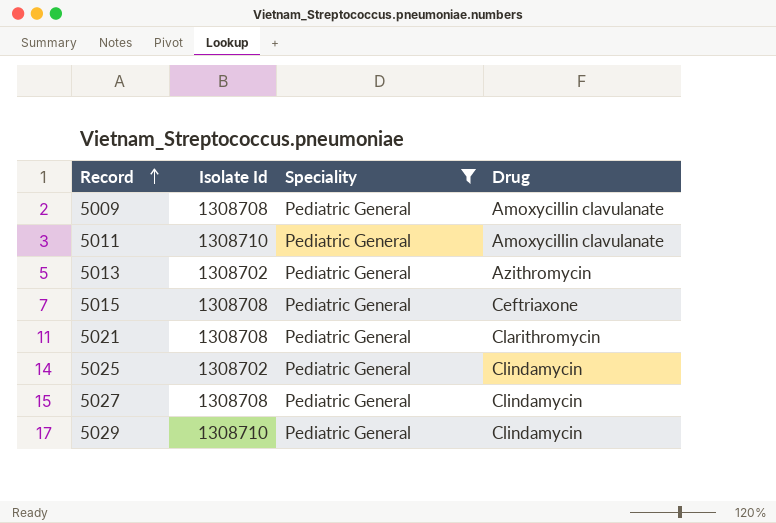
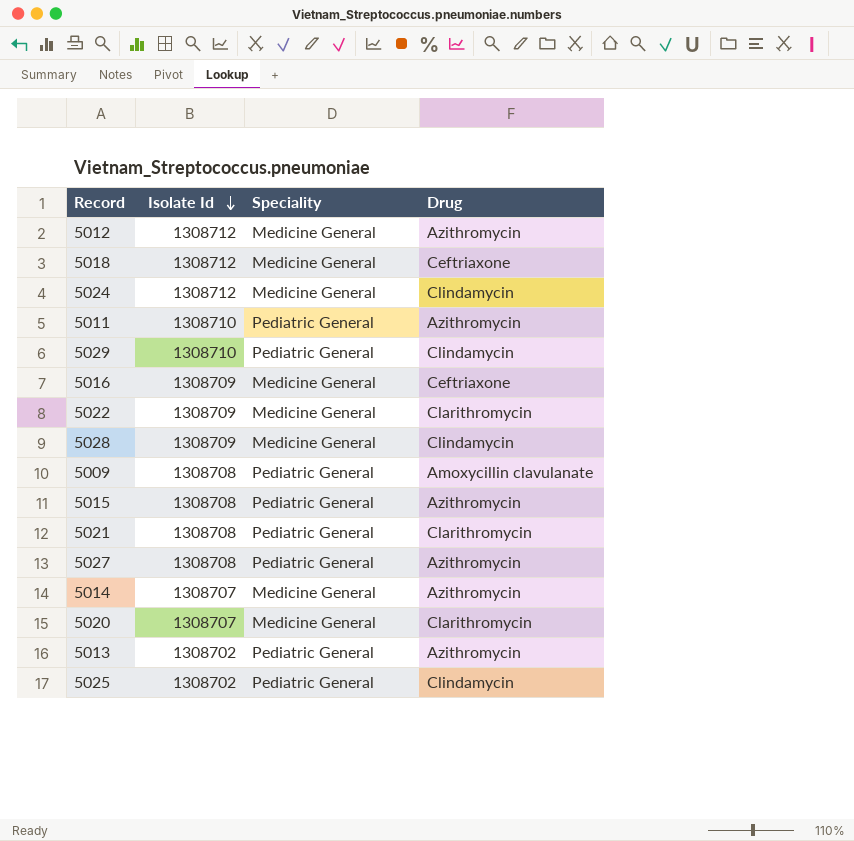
filter: Speciality = Pediatric General -> none
row order: Record ascending -> Isolate Id descending
5011 | Drug: Amoxycillin clavulanate -> Azithromycin
5015 | Drug: Ceftriaxone -> Azithromycin
5027 | Drug: Clindamycin -> Azithromycin

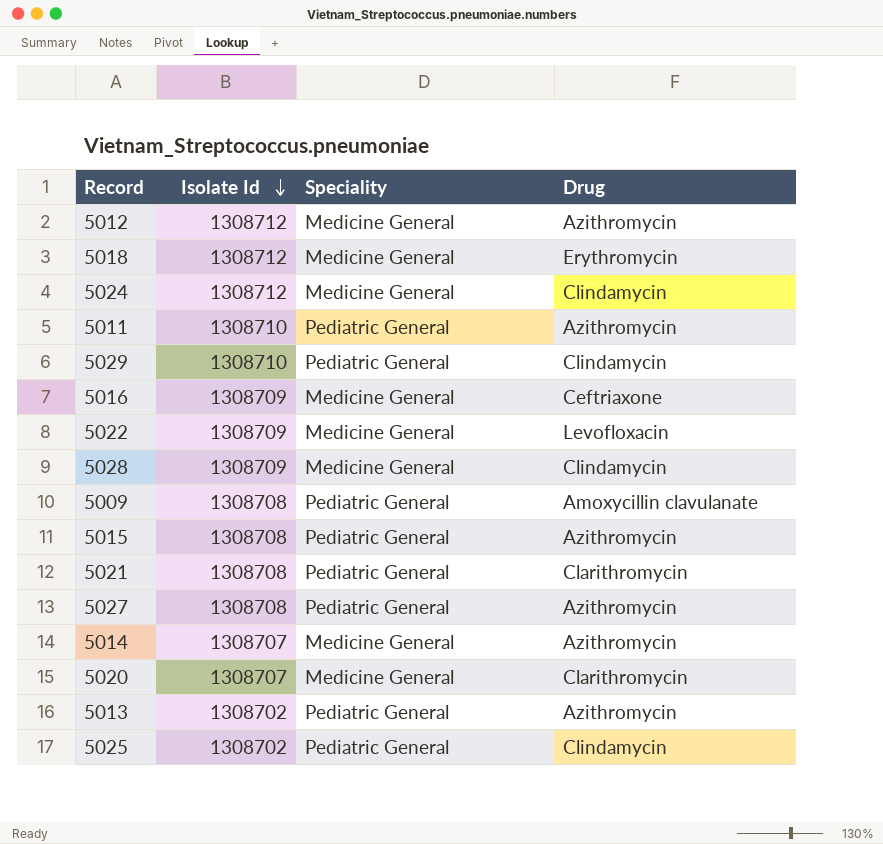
5018 | Drug: Ceftriaxone -> Erythromycin
5022 | Drug: Clarithromycin -> Levofloxacin

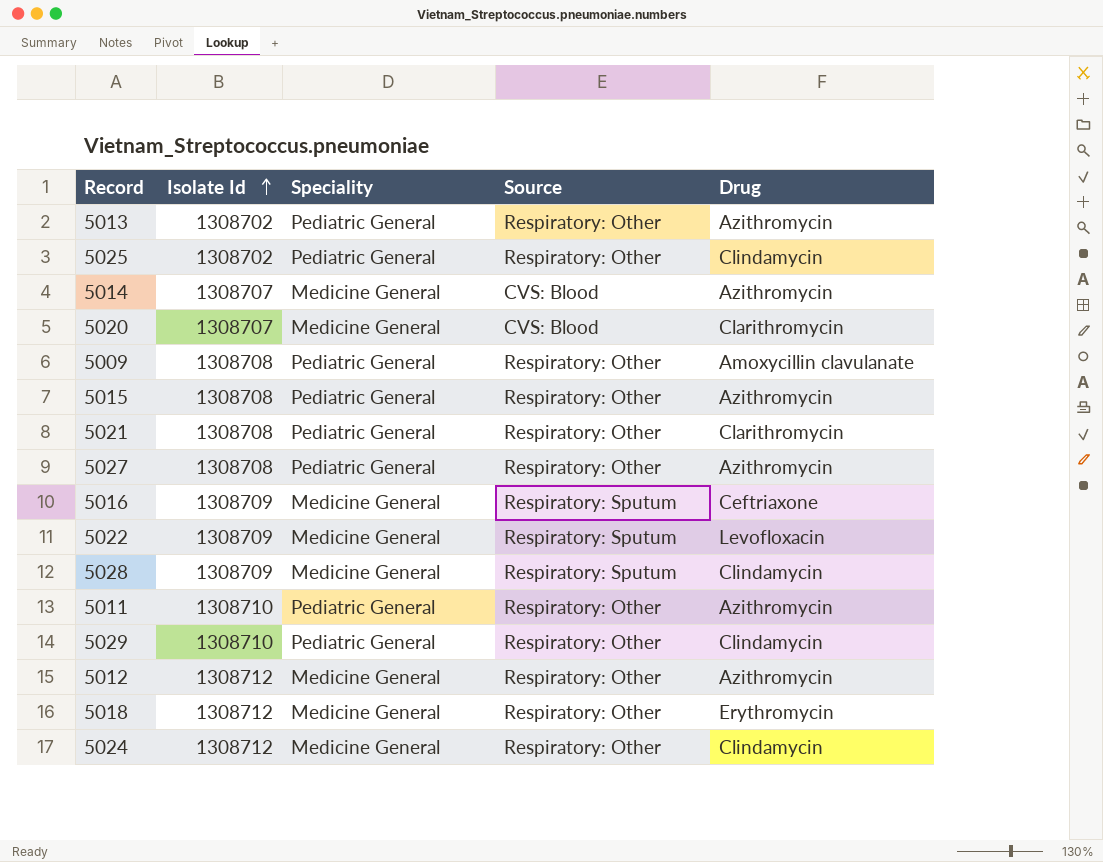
row order: Isolate Id descending -> Isolate Id ascending
column Source | position: none -> 4

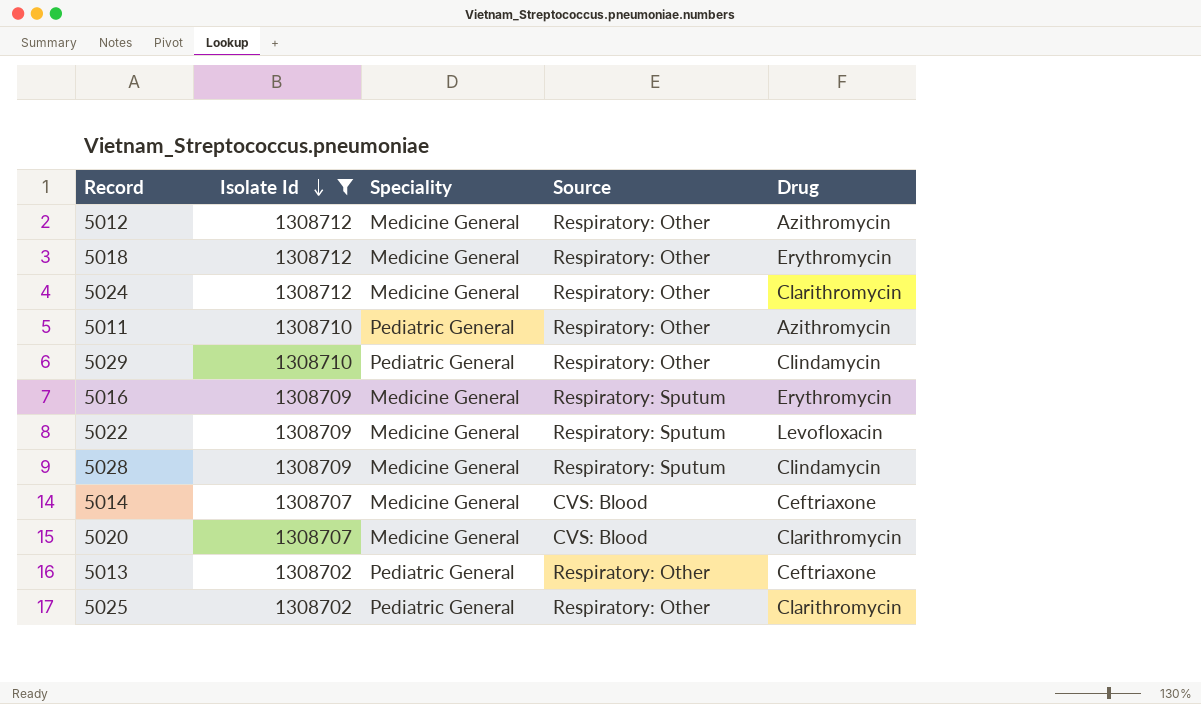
filter: none -> Isolate Id != 1308708
row order: Isolate Id ascending -> Isolate Id descending
5024 | Drug: Clindamycin -> Clarithromycin
5016 | Drug: Ceftriaxone -> Erythromycin
5014 | Drug: Azithromycin -> Ceftriaxone
5013 | Drug: Azithromycin -> Ceftriaxone
5025 | Drug: Clindamycin -> Clarithromycin

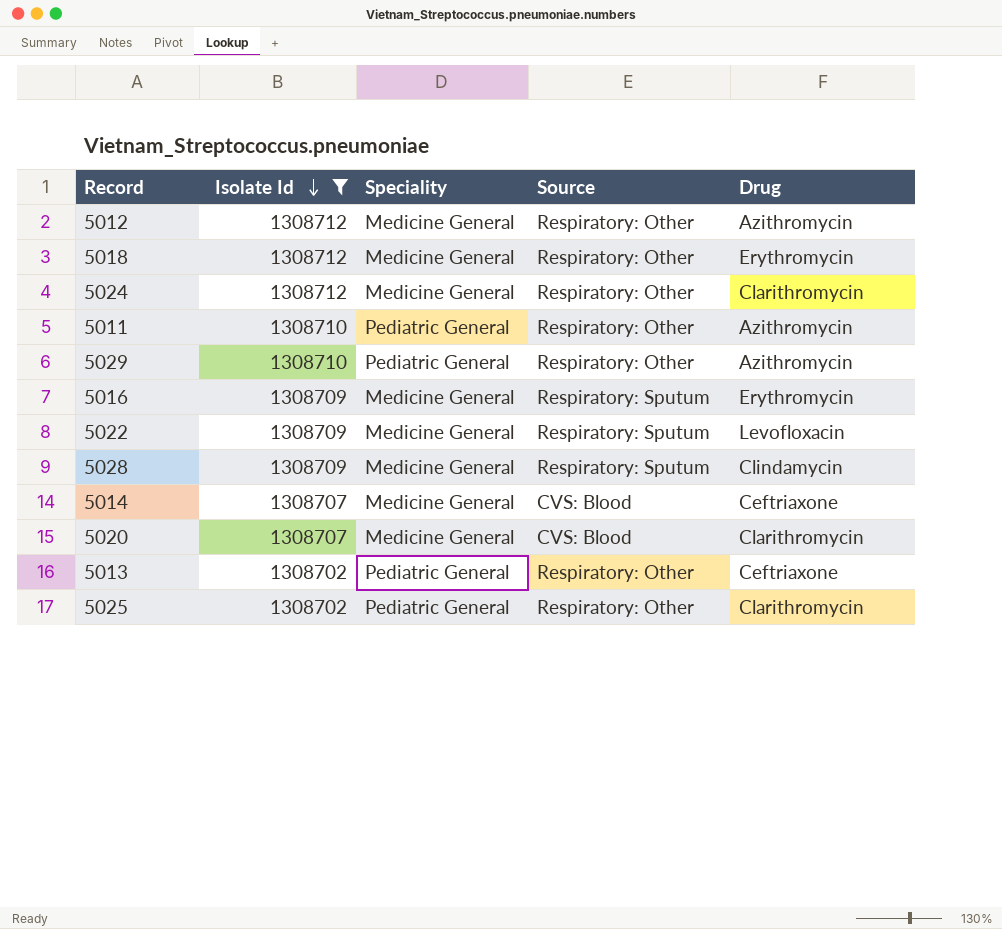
5029 | Drug: Clindamycin -> Azithromycin

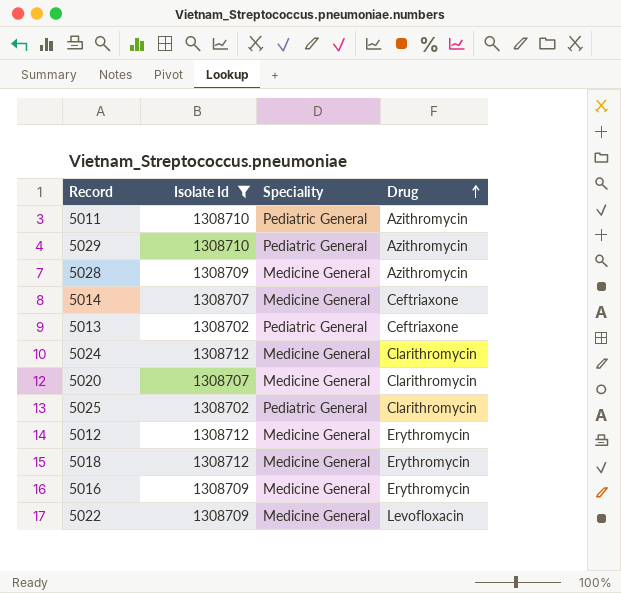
row order: Isolate Id descending -> Drug ascending
column Source | position: 4 -> none
5028 | Drug: Clindamycin -> Azithromycin
5012 | Drug: Azithromycin -> Erythromycin

